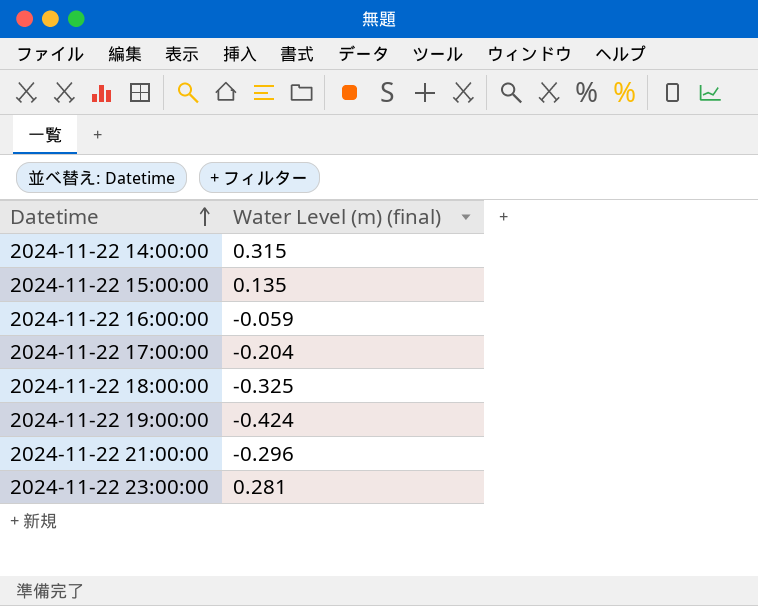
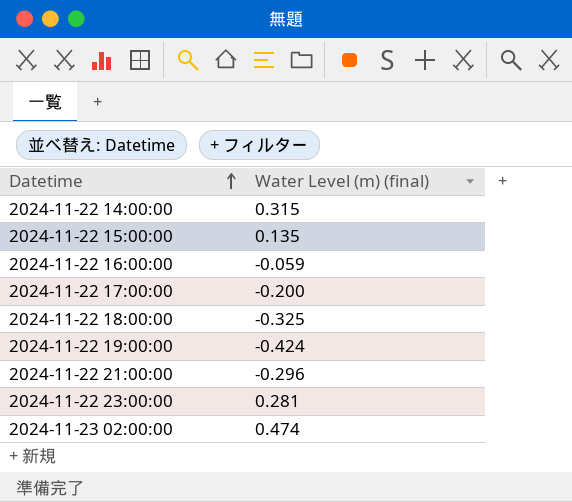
2024-11-22 17:00:00 | Water Level (m) (final): -0.204 -> -0.200
row 2024-11-23 02:00:00: none -> 0.474

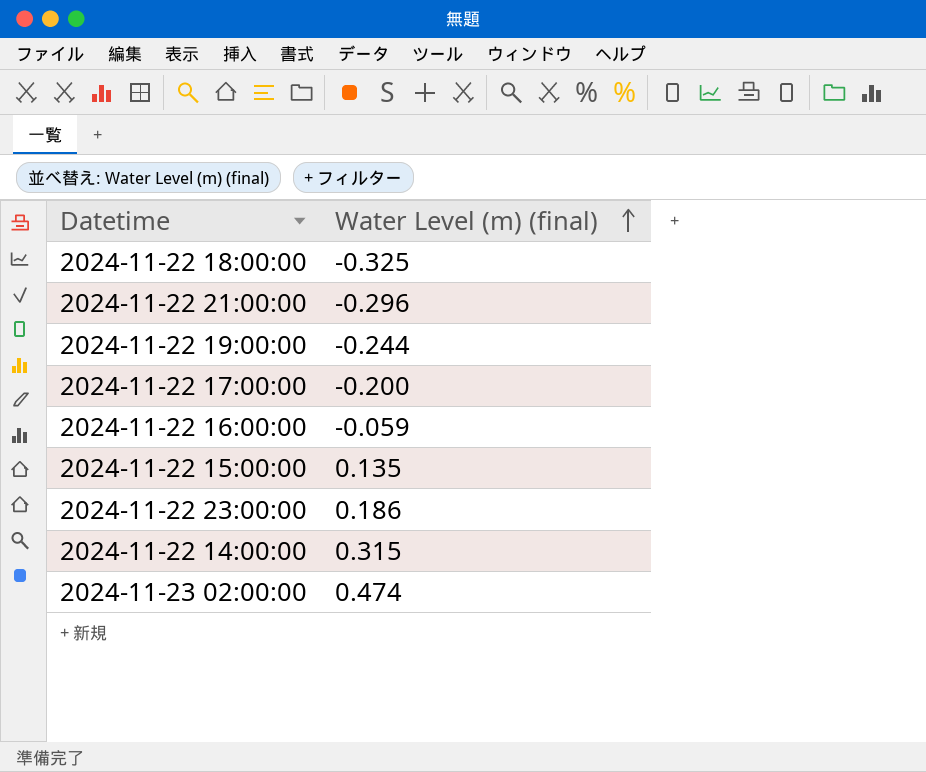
row order: Datetime ascending -> Water Level (m) (final) ascending
2024-11-22 19:00:00 | Water Level (m) (final): -0.424 -> -0.244
2024-11-22 23:00:00 | Water Level (m) (final): 0.281 -> 0.186

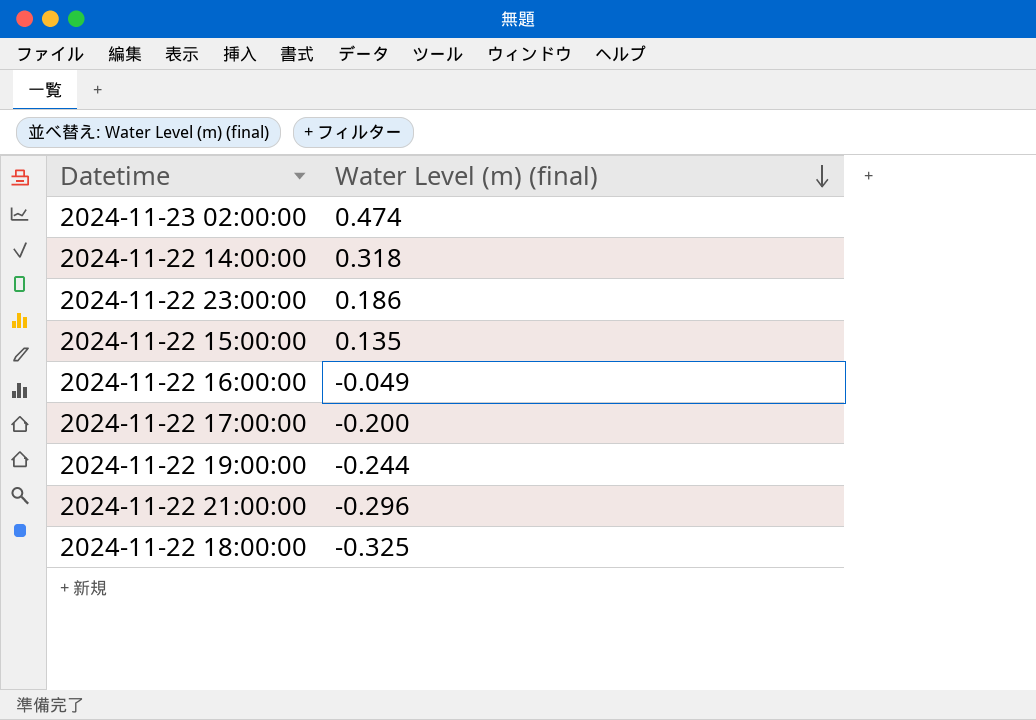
row order: Water Level (m) (final) ascending -> Water Level (m) (final) descending
2024-11-22 14:00:00 | Water Level (m) (final): 0.315 -> 0.318
2024-11-22 16:00:00 | Water Level (m) (final): -0.059 -> -0.049

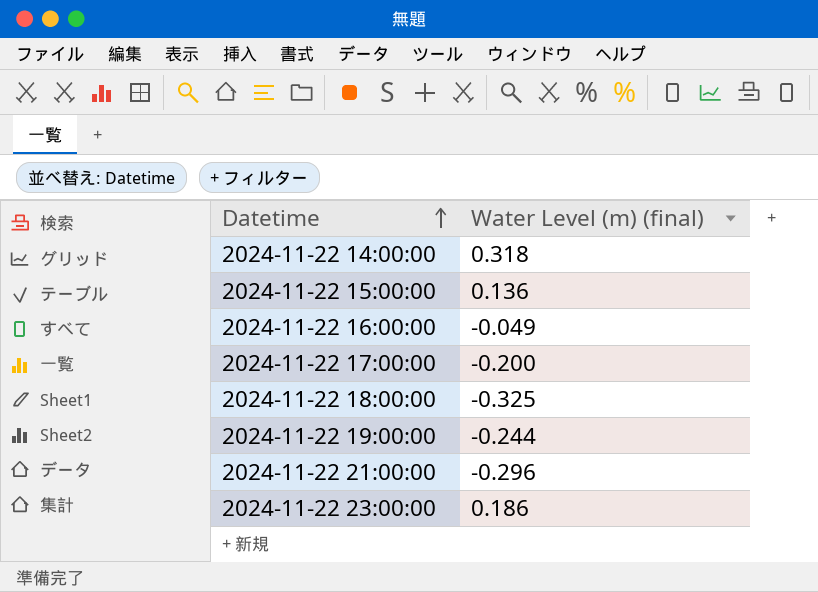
row order: Water Level (m) (final) descending -> Datetime ascending
row 2024-11-23 02:00:00: 0.474 -> none
2024-11-22 15:00:00 | Water Level (m) (final): 0.135 -> 0.136

